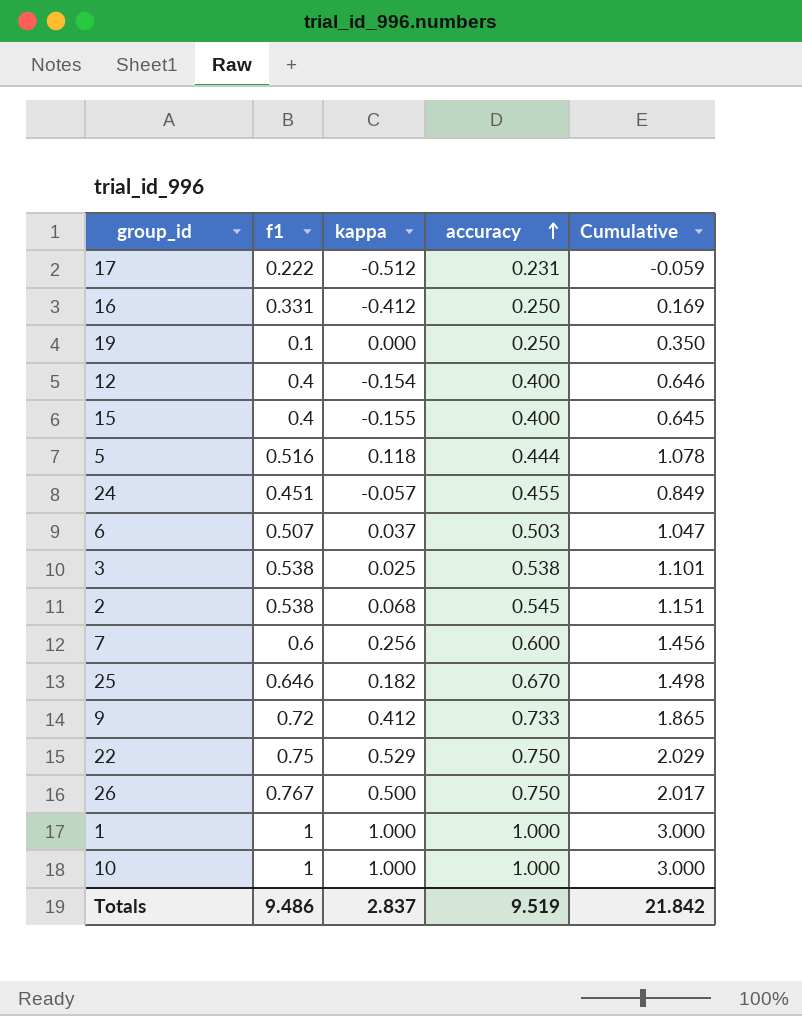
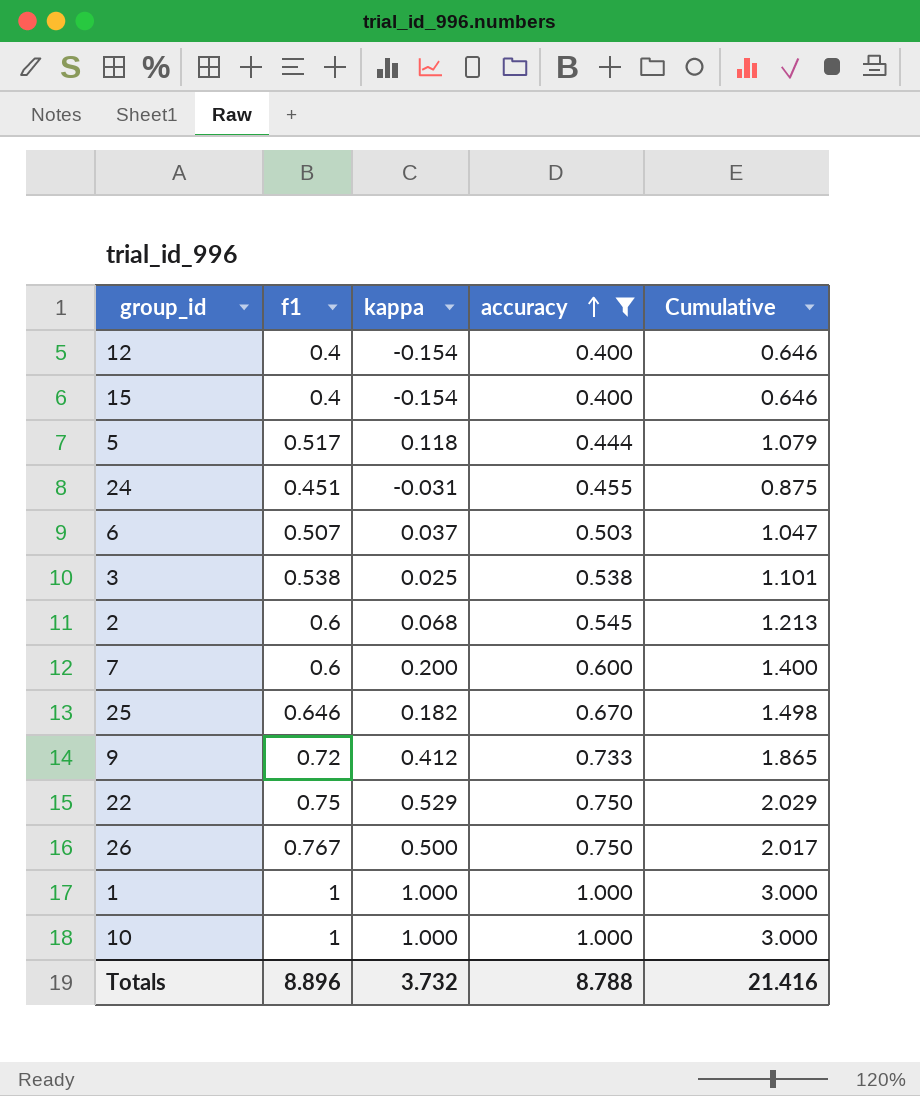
filter: none -> accuracy >= 0.400
15 | kappa: -0.155 -> -0.154
15 | Cumulative: 0.645 -> 0.646
5 | f1: 0.516 -> 0.517
5 | Cumulative: 1.078 -> 1.079
24 | kappa: -0.057 -> -0.031
24 | Cumulative: 0.849 -> 0.875
2 | f1: 0.538 -> 0.6
2 | Cumulative: 1.151 -> 1.213
7 | kappa: 0.256 -> 0.200
7 | Cumulative: 1.456 -> 1.400
Totals | f1: 9.486 -> 8.896
Totals | kappa: 2.837 -> 3.732
Totals | accuracy: 9.519 -> 8.788
Totals | Cumulative: 21.842 -> 21.416

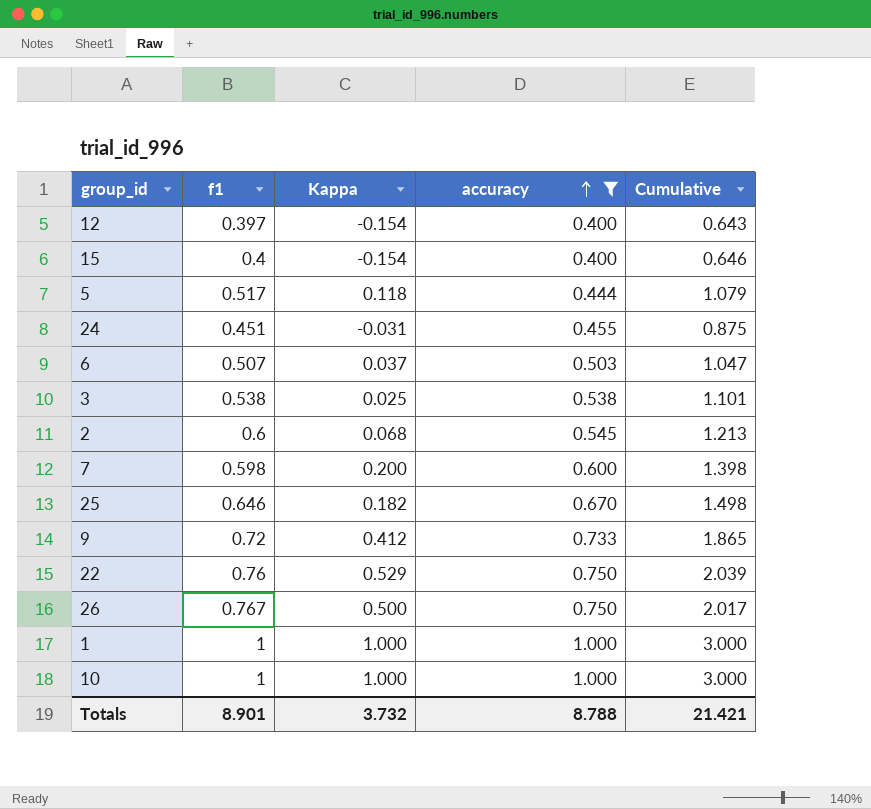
column name: kappa -> Kappa
12 | f1: 0.4 -> 0.397
12 | Cumulative: 0.646 -> 0.643
7 | f1: 0.6 -> 0.598
7 | Cumulative: 1.400 -> 1.398
22 | f1: 0.75 -> 0.76
22 | Cumulative: 2.029 -> 2.039
Totals | f1: 8.896 -> 8.901
Totals | Cumulative: 21.416 -> 21.421

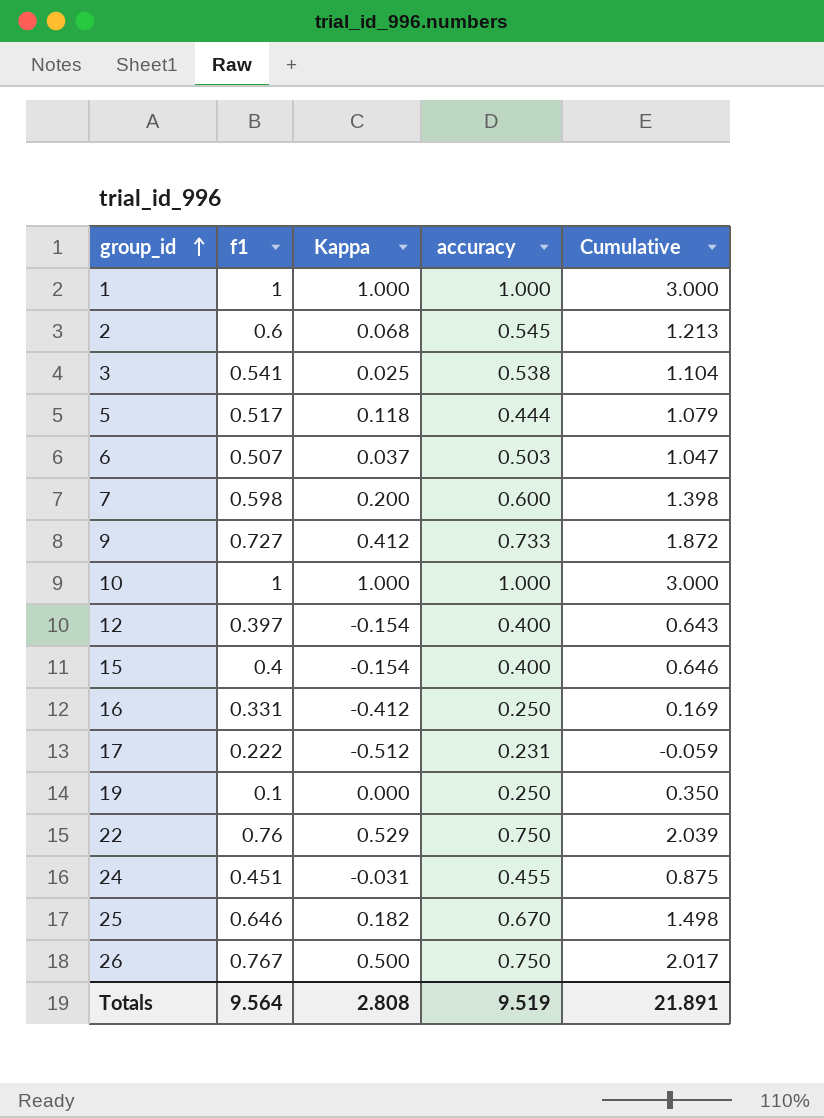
filter: accuracy >= 0.400 -> none
row order: accuracy ascending -> group_id ascending
3 | f1: 0.538 -> 0.541
3 | Cumulative: 1.101 -> 1.104
9 | f1: 0.72 -> 0.727
9 | Cumulative: 1.865 -> 1.872
Totals | f1: 8.901 -> 9.564
Totals | Kappa: 3.732 -> 2.808
Totals | accuracy: 8.788 -> 9.519
Totals | Cumulative: 21.421 -> 21.891

